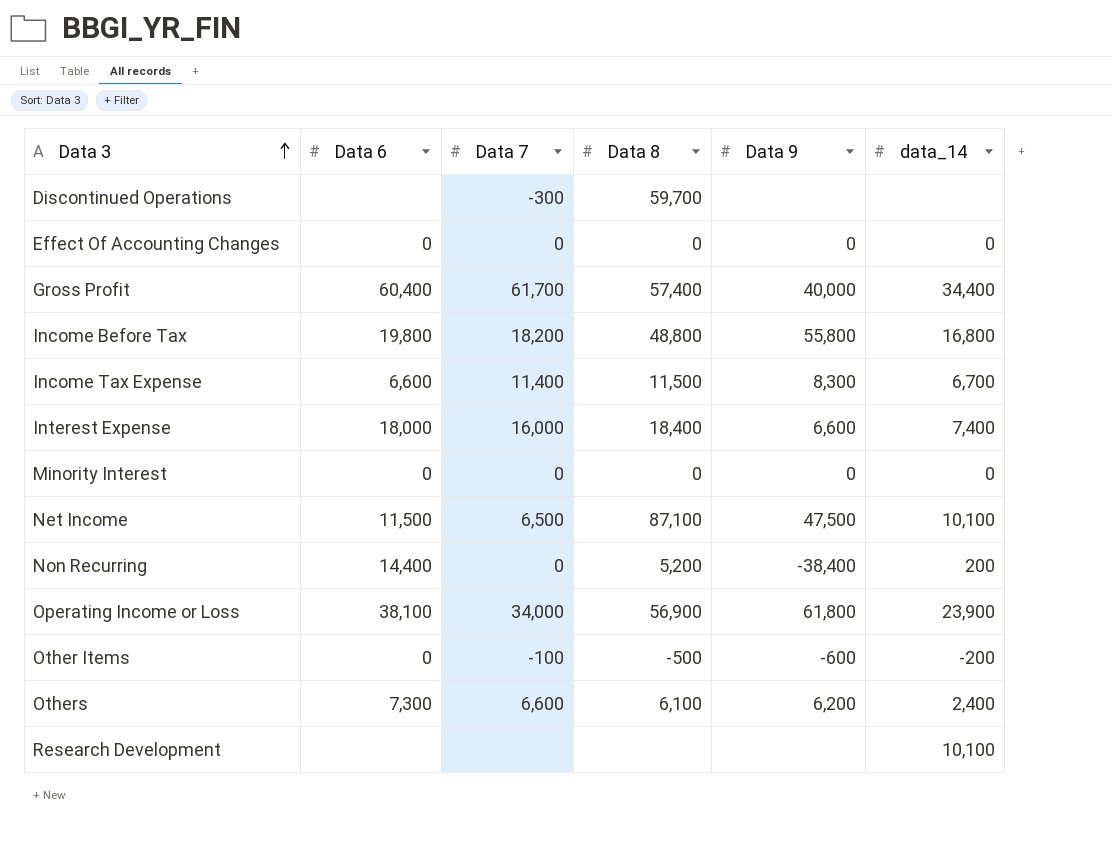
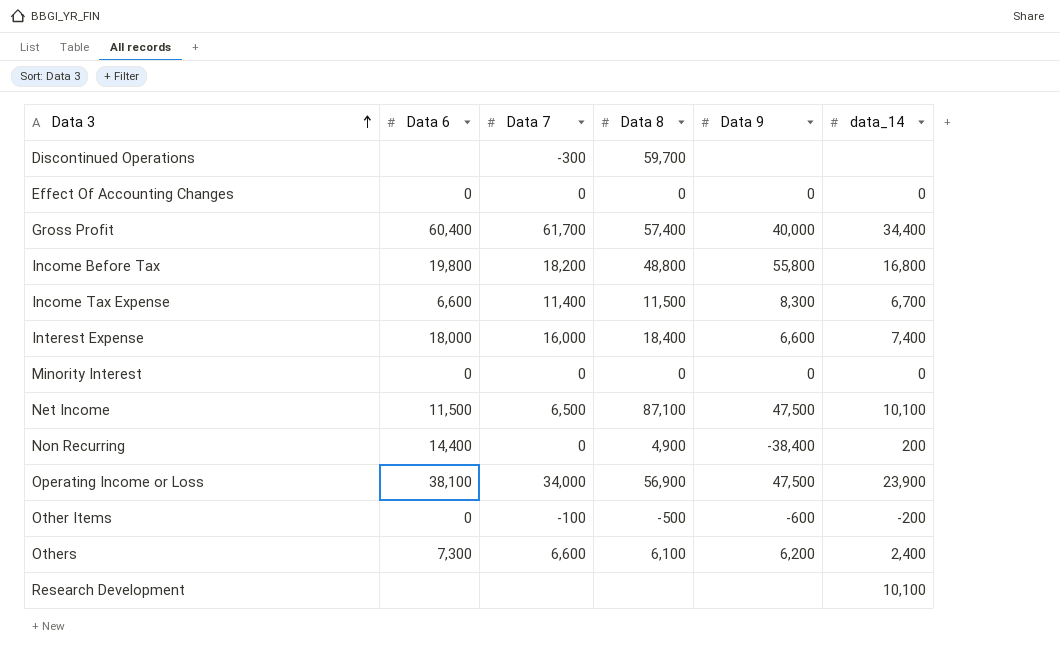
Non Recurring | Data 8: 5,200 -> 4,900
Operating Income or Loss | Data 9: 61,800 -> 47,500

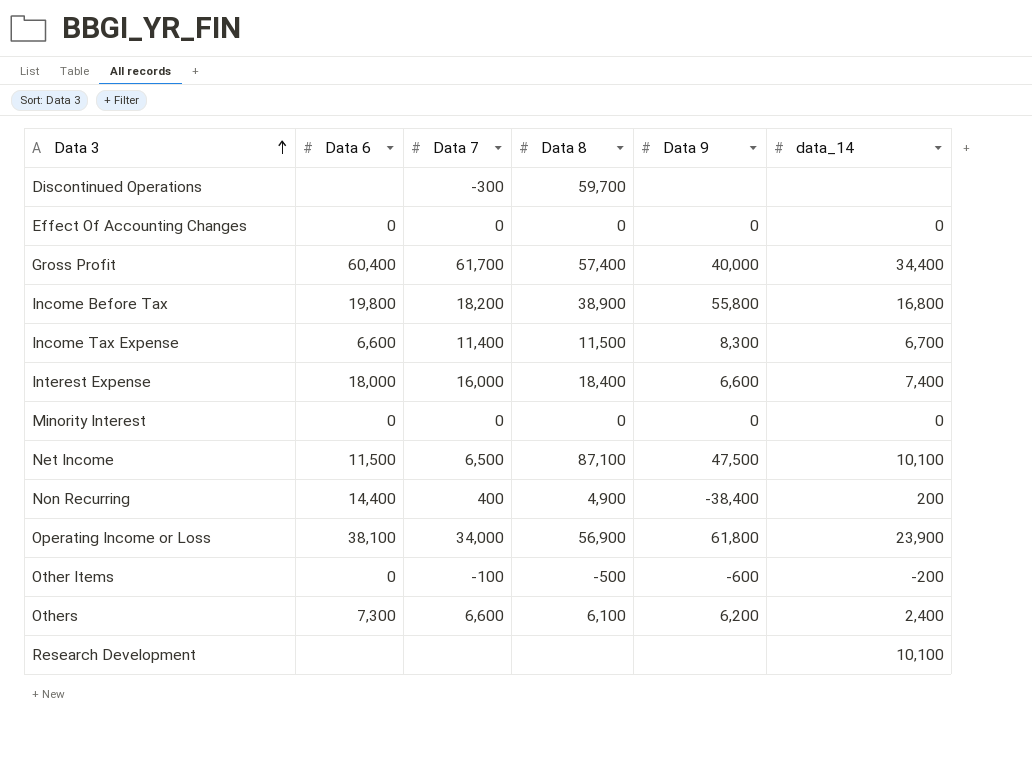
Income Before Tax | Data 8: 48,800 -> 38,900
Non Recurring | Data 7: 0 -> 400
Operating Income or Loss | Data 9: 47,500 -> 61,800

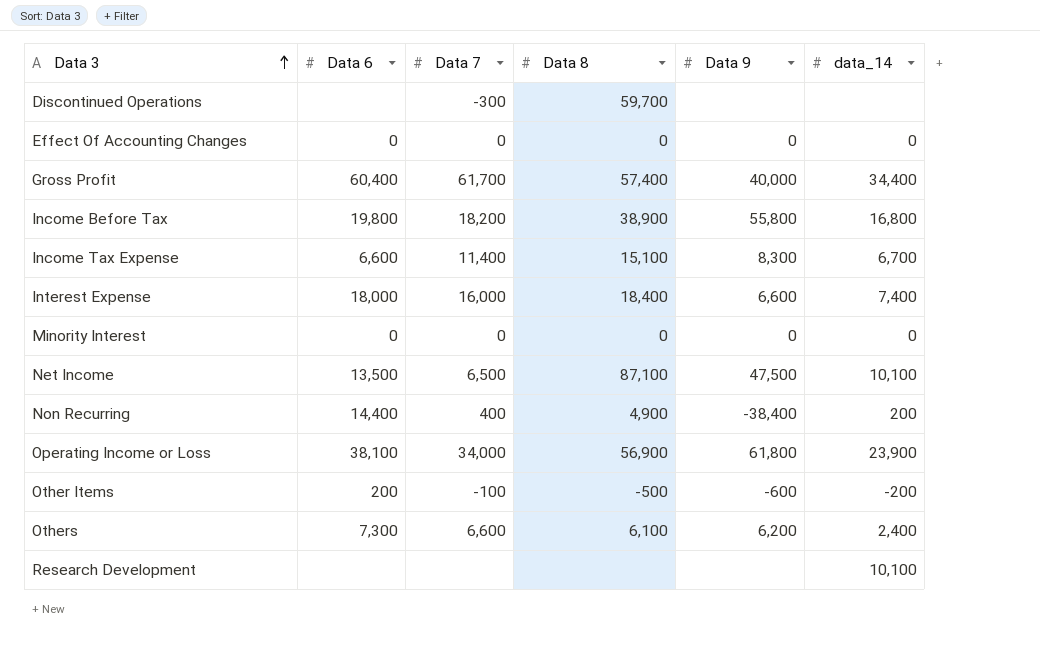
Income Tax Expense | Data 8: 11,500 -> 15,100
Net Income | Data 6: 11,500 -> 13,500
Other Items | Data 6: 0 -> 200

